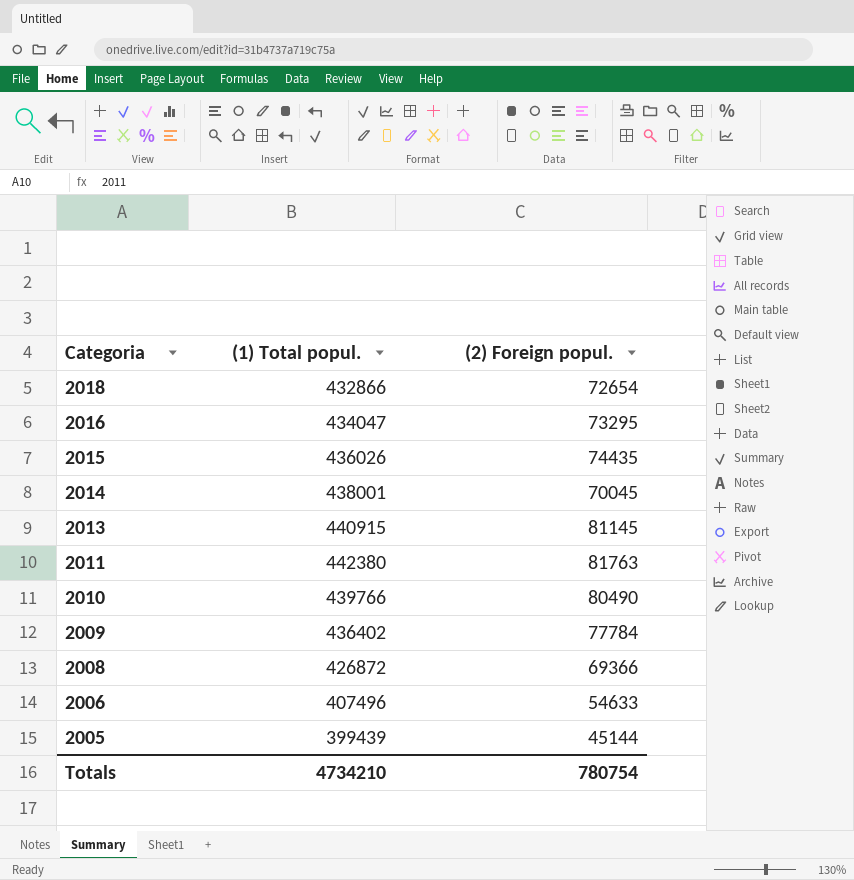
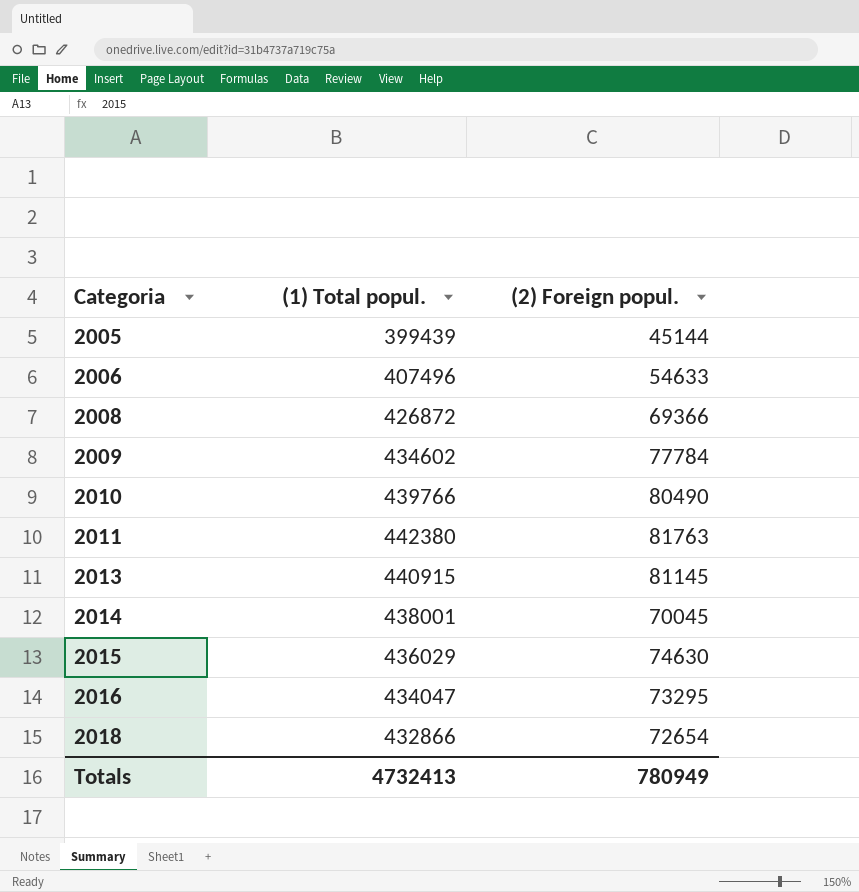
row order: Categoria descending -> Categoria ascending
2009 | (1) Total popul.: 436402 -> 434602
2015 | (1) Total popul.: 436026 -> 436029
2015 | (2) Foreign popul.: 74435 -> 74630
Totals | (1) Total popul.: 4734210 -> 4732413
Totals | (2) Foreign popul.: 780754 -> 780949

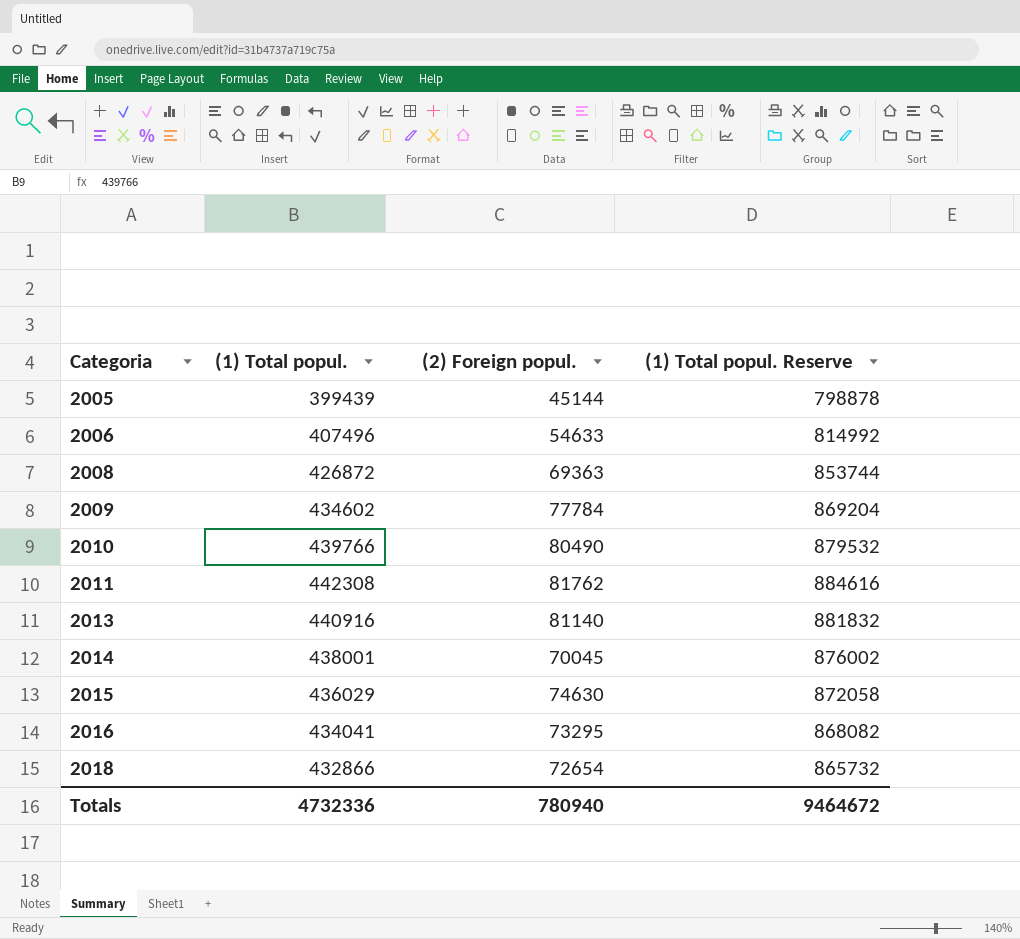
column (1) Total popul. Reserve | formula: none -> [(1) Total popul.] * 2
2008 | (2) Foreign popul.: 69366 -> 69363
2011 | (1) Total popul.: 442380 -> 442308
2011 | (2) Foreign popul.: 81763 -> 81762
2013 | (1) Total popul.: 440915 -> 440916
2013 | (2) Foreign popul.: 81145 -> 81140
2016 | (1) Total popul.: 434047 -> 434041
Totals | (1) Total popul.: 4732413 -> 4732336
Totals | (2) Foreign popul.: 780949 -> 780940

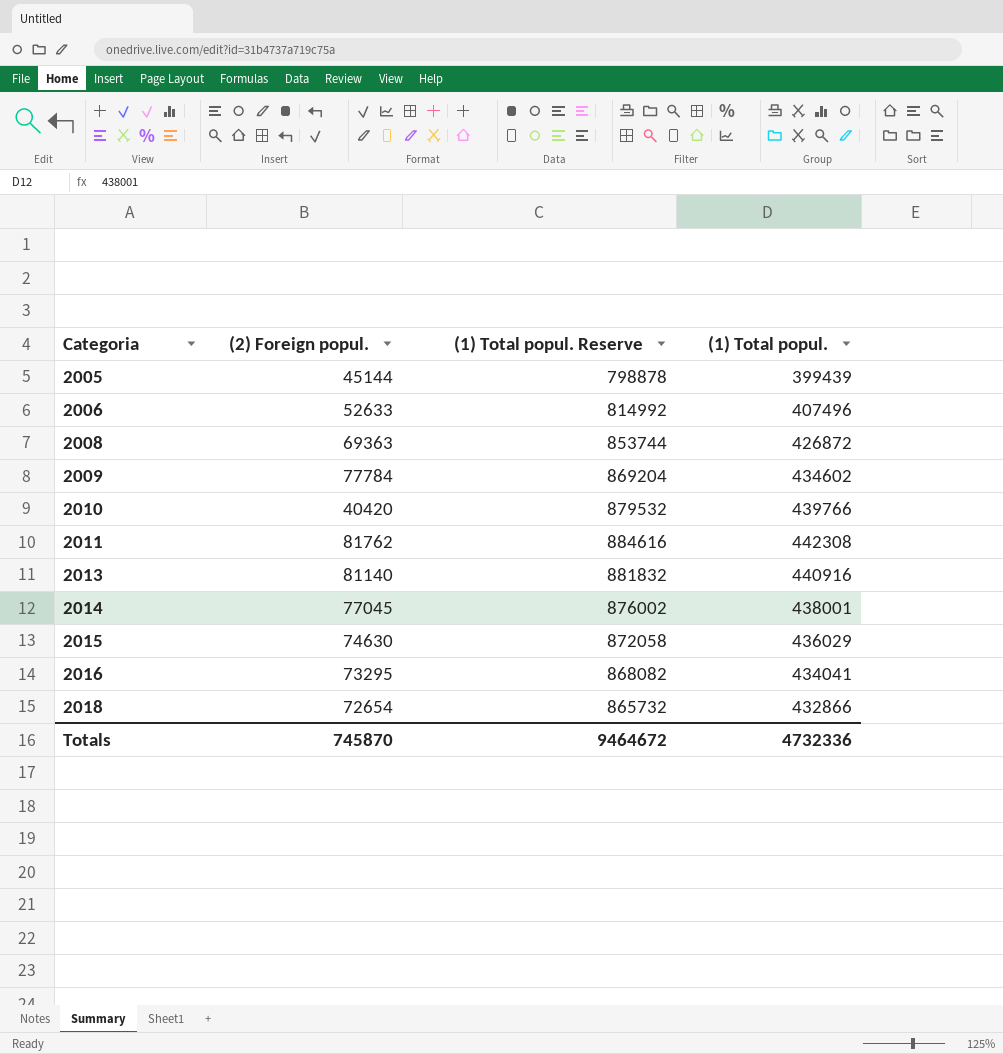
column (1) Total popul. | position: 2 -> 4
2006 | (2) Foreign popul.: 54633 -> 52633
2010 | (2) Foreign popul.: 80490 -> 40420
2014 | (2) Foreign popul.: 70045 -> 77045
Totals | (2) Foreign popul.: 780940 -> 745870

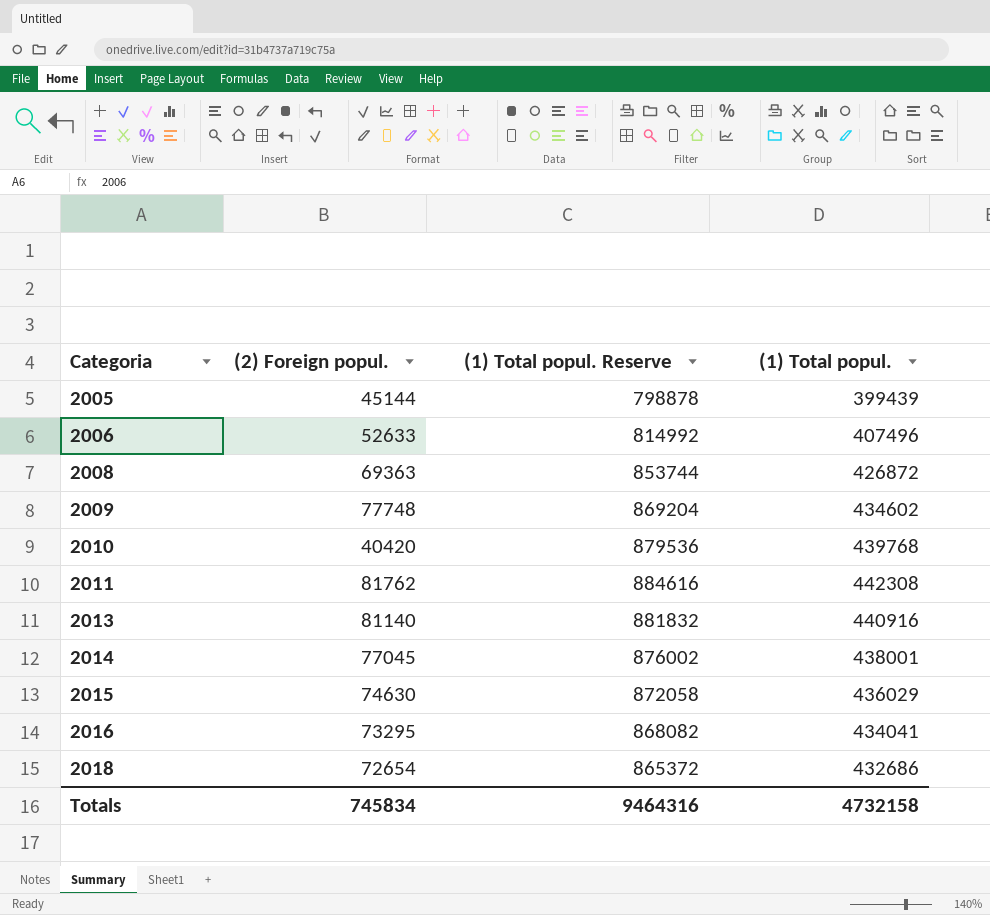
2009 | (2) Foreign popul.: 77784 -> 77748
2010 | (1) Total popul. Reserve: 879532 -> 879536
2010 | (1) Total popul.: 439766 -> 439768
2018 | (1) Total popul. Reserve: 865732 -> 865372
2018 | (1) Total popul.: 432866 -> 432686
Totals | (2) Foreign popul.: 745870 -> 745834
Totals | (1) Total popul. Reserve: 9464672 -> 9464316
Totals | (1) Total popul.: 4732336 -> 4732158

